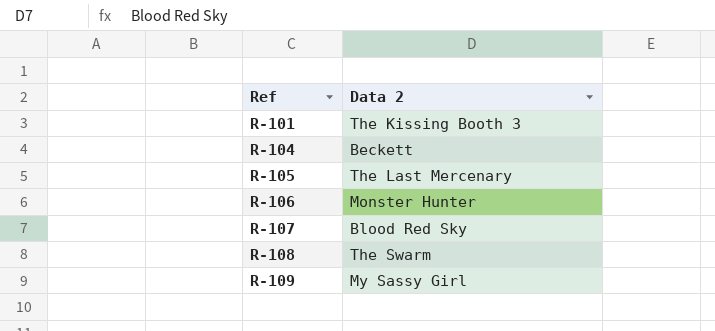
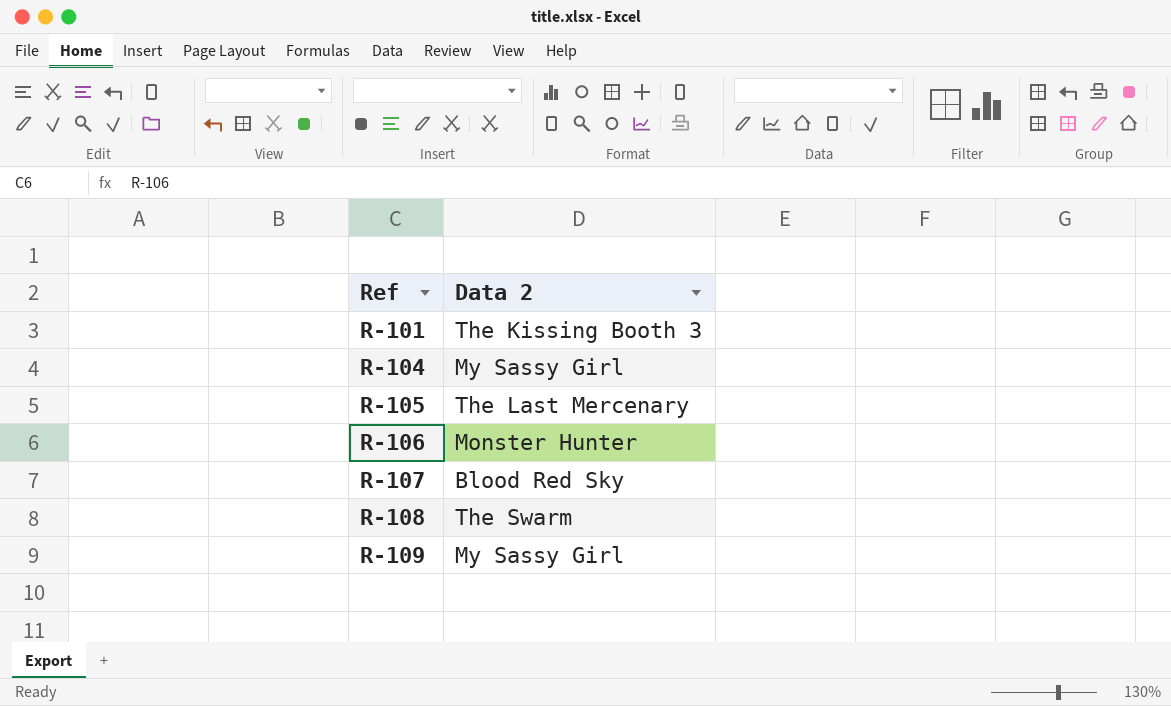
R-104 | Data 2: Beckett -> My Sassy Girl

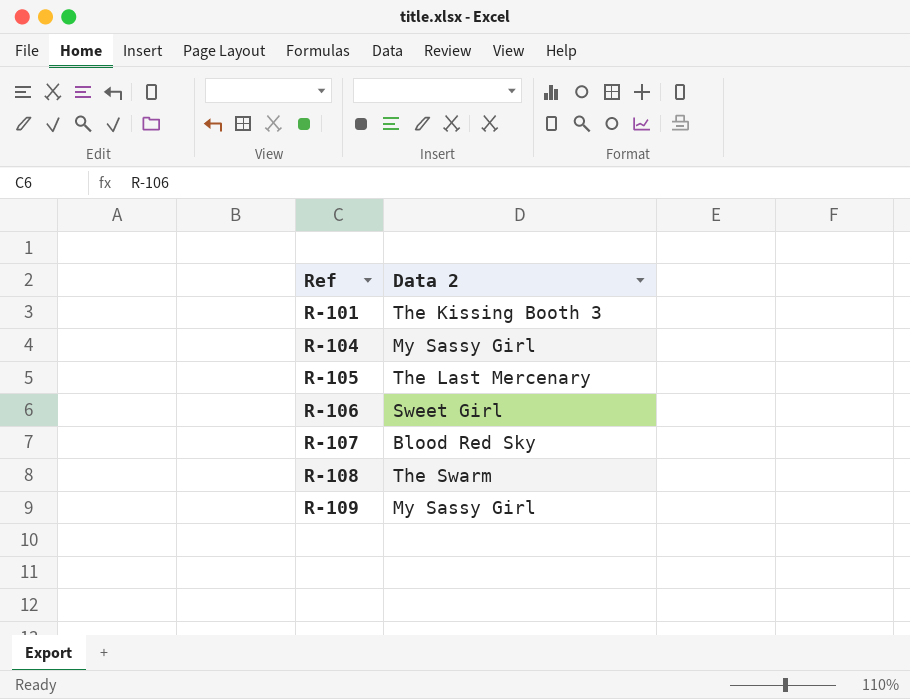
R-106 | Data 2: Monster Hunter -> Sweet Girl

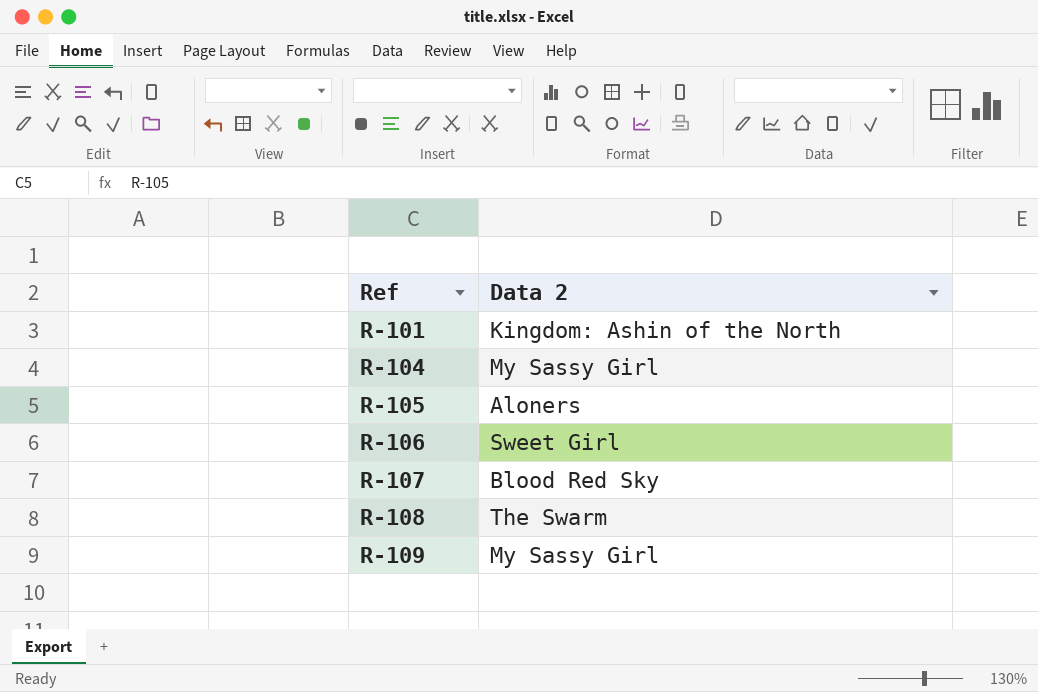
R-101 | Data 2: The Kissing Booth 3 -> Kingdom: Ashin of the North
R-105 | Data 2: The Last Mercenary -> Aloners

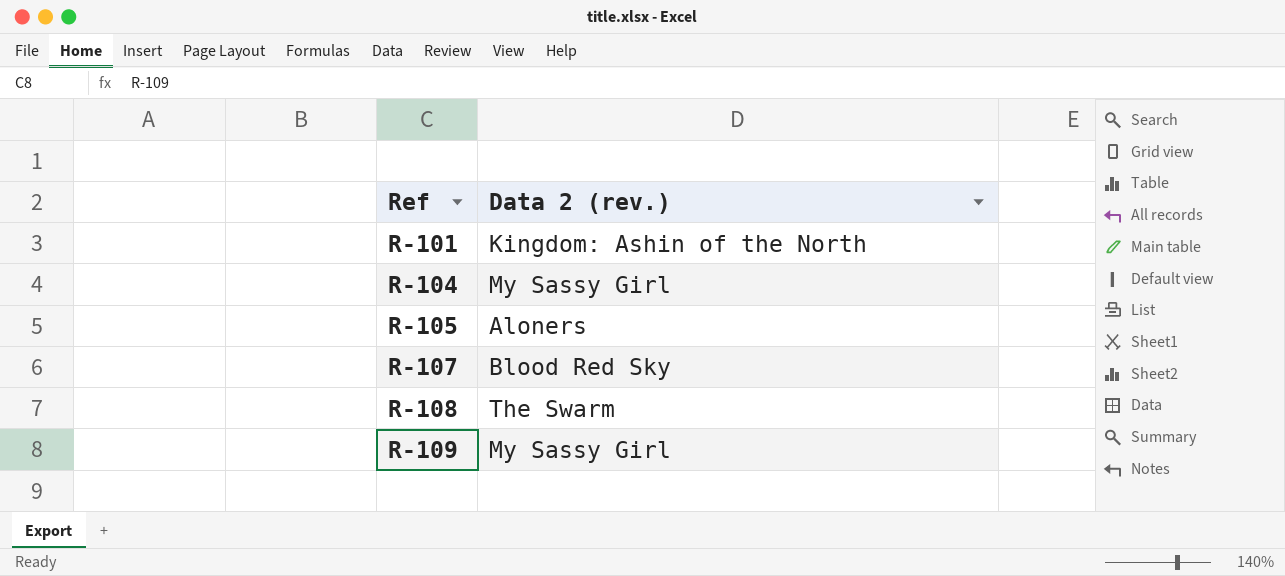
column name: Data 2 -> Data 2 (rev.)
row R-106: Sweet Girl -> none

